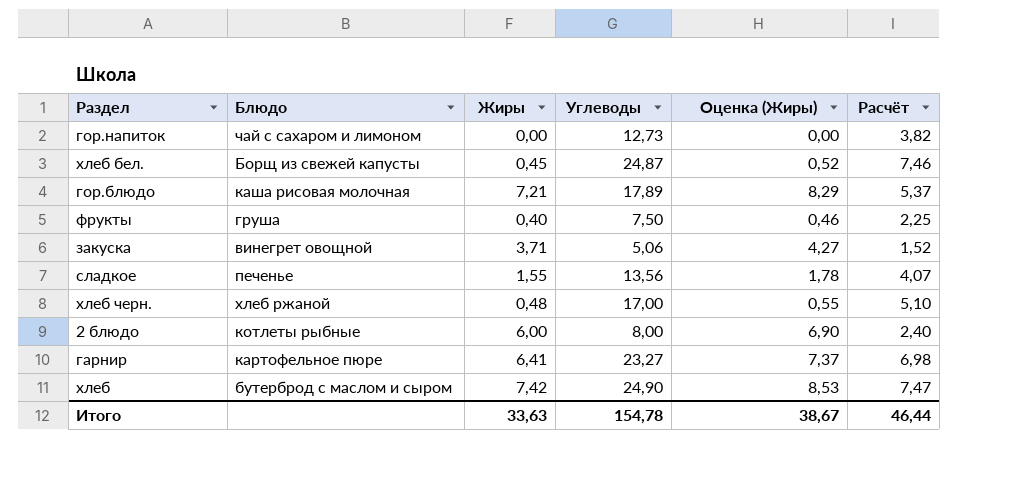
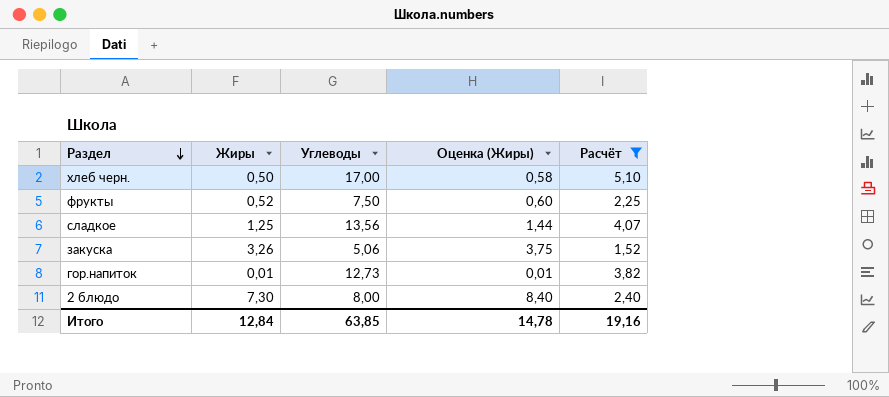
filter: none -> Расчёт <= 5,10
row order: none -> Раздел descending
column Блюдо | position: 2 -> none
хлеб черн. | Жиры: 0,48 -> 0,50
хлеб черн. | Оценка (Жиры): 0,55 -> 0,58
фрукты | Жиры: 0,40 -> 0,52
фрукты | Оценка (Жиры): 0,46 -> 0,60
сладкое | Жиры: 1,55 -> 1,25
сладкое | Оценка (Жиры): 1,78 -> 1,44
закуска | Жиры: 3,71 -> 3,26
закуска | Оценка (Жиры): 4,27 -> 3,75
гор.напиток | Жиры: 0,00 -> 0,01
гор.напиток | Оценка (Жиры): 0,00 -> 0,01
2 блюдо | Жиры: 6,00 -> 7,30
2 блюдо | Оценка (Жиры): 6,90 -> 8,40
Итого | Жиры: 33,63 -> 12,84
Итого | Углеводы: 154,78 -> 63,85
Итого | Оценка (Жиры): 38,67 -> 14,78
Итого | Расчёт: 46,44 -> 19,16

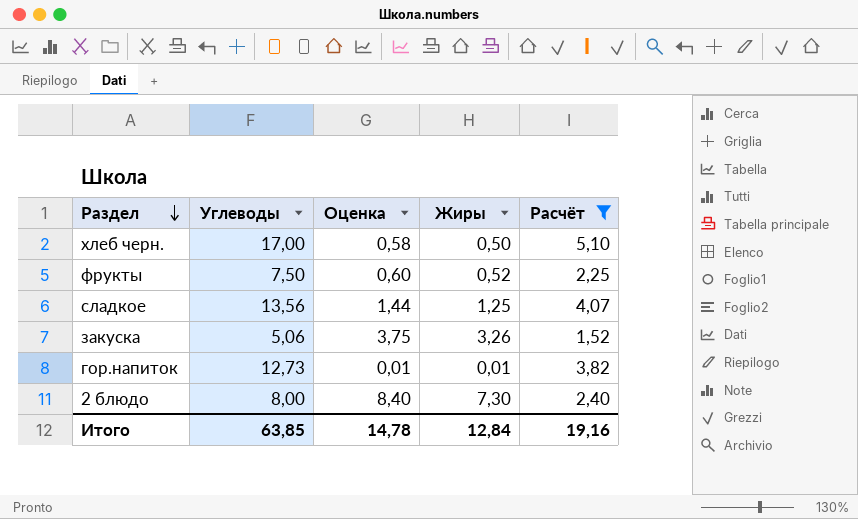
column name: Оценка (Жиры) -> Оценка
column Жиры | position: 2 -> 4

